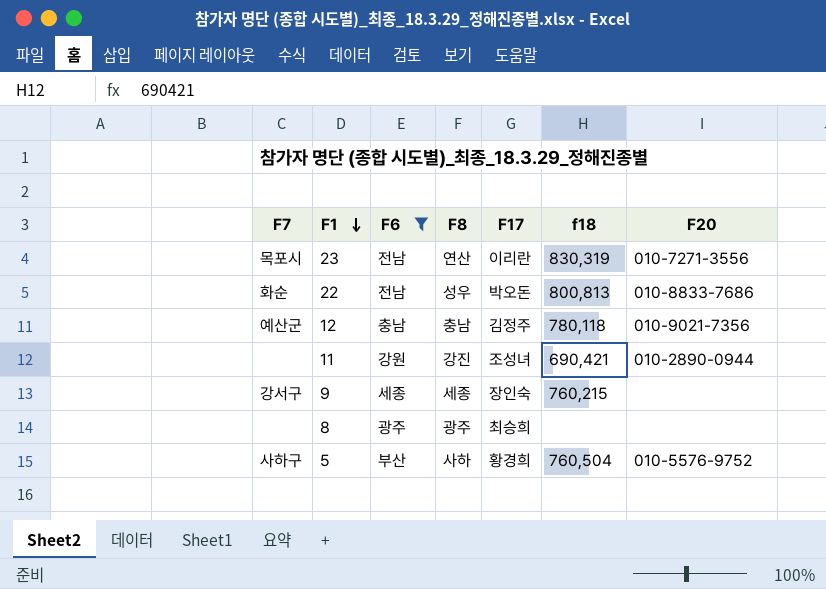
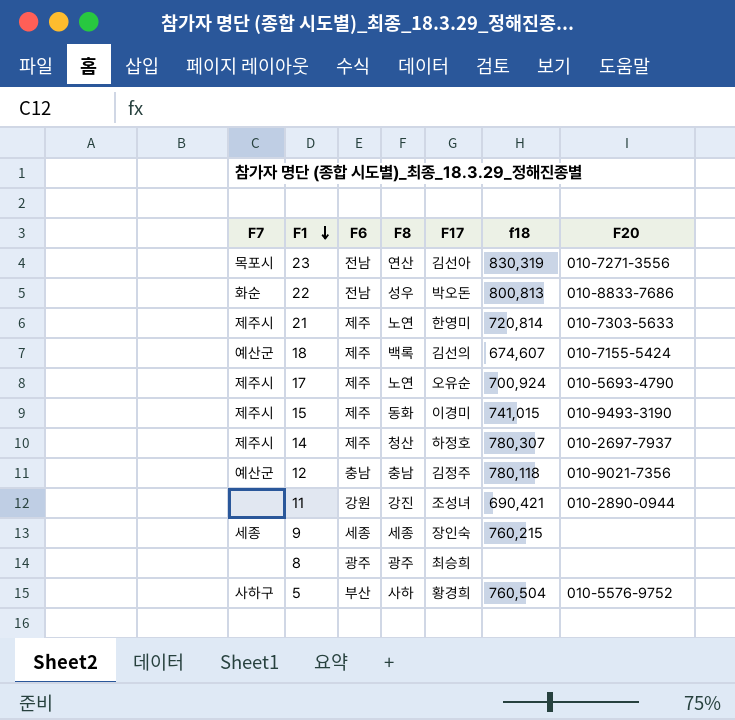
filter: F6 != 제주 -> none
23 | F17: 이리란 -> 김선아
9 | F7: 강서구 -> 세종

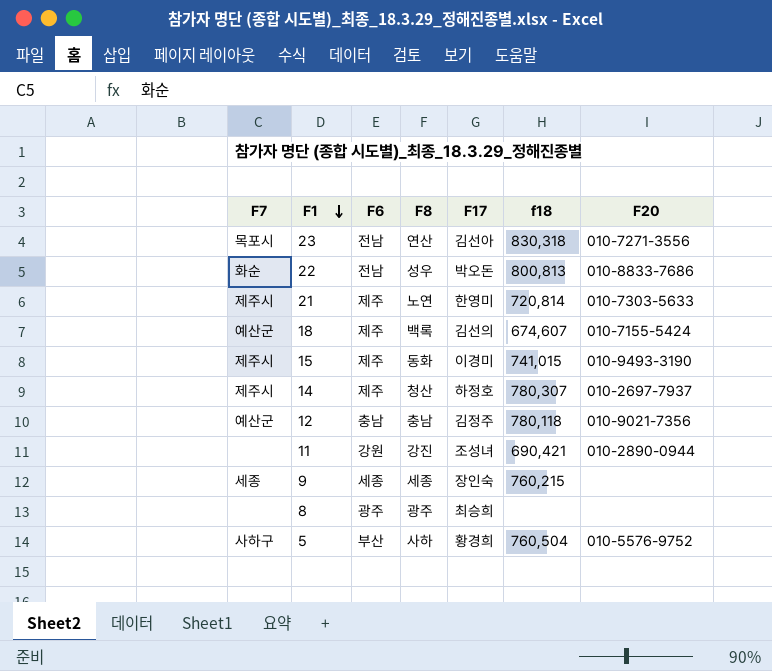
row 17: 제주시 | 제주 | 노연 | 오유순 | 700,924 | 010-5693-4790 -> none
23 | f18: 830,319 -> 830,318

